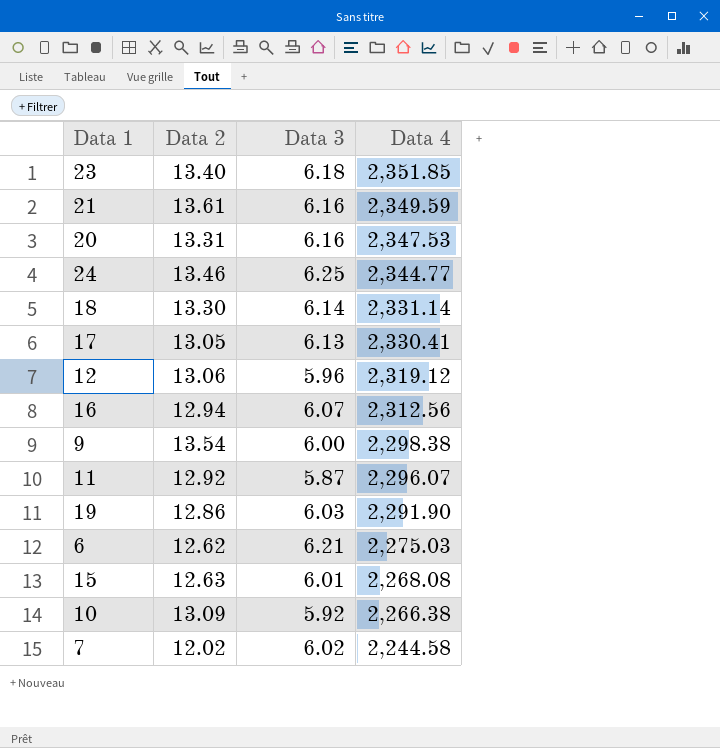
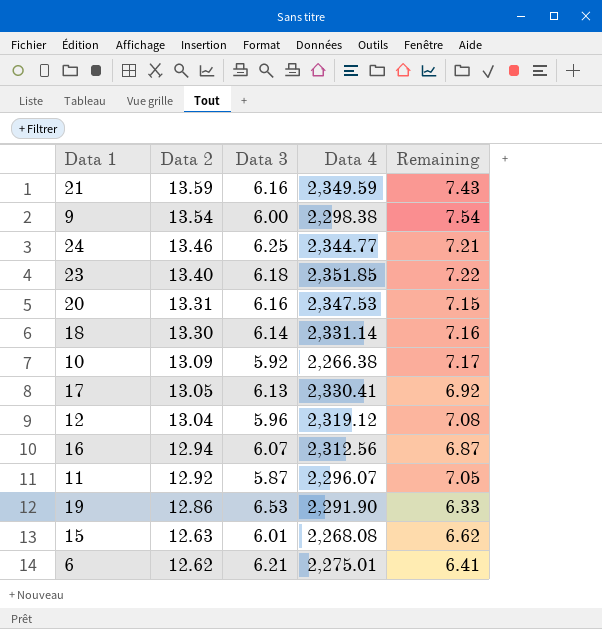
row order: Data 4 descending -> Data 2 descending
column Remaining | formula: none -> [Data 2] - [Data 3]
row 7: 12.02 | 6.02 | 2,244.58 -> none
21 | Data 2: 13.61 -> 13.59
12 | Data 2: 13.06 -> 13.04
19 | Data 3: 6.03 -> 6.53
6 | Data 4: 2,275.03 -> 2,275.01

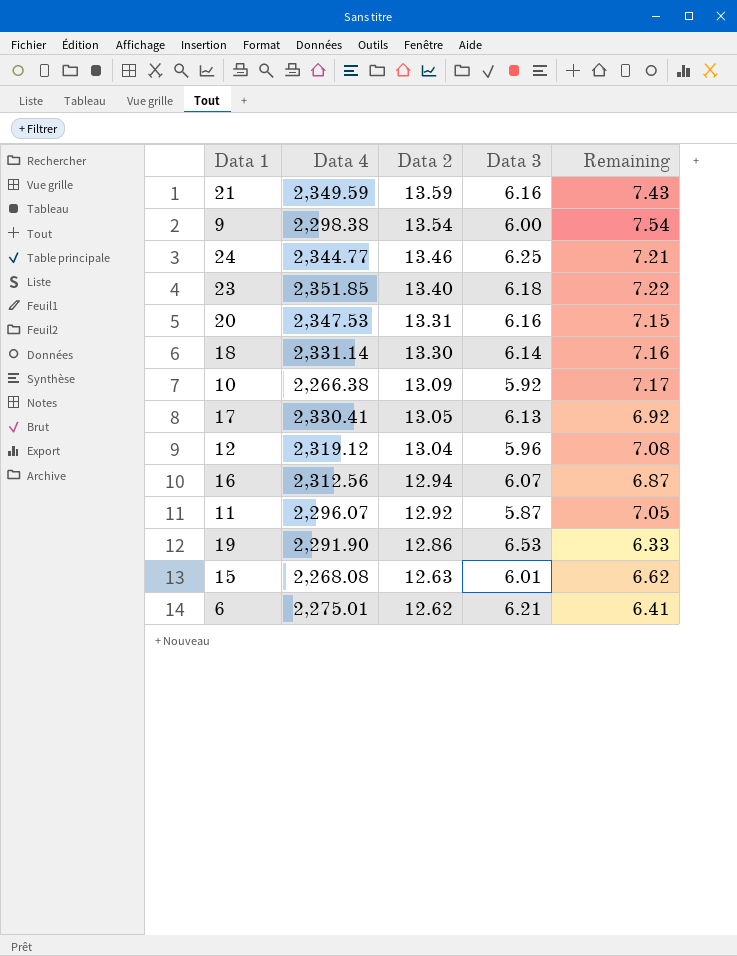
column Data 4 | position: 4 -> 2

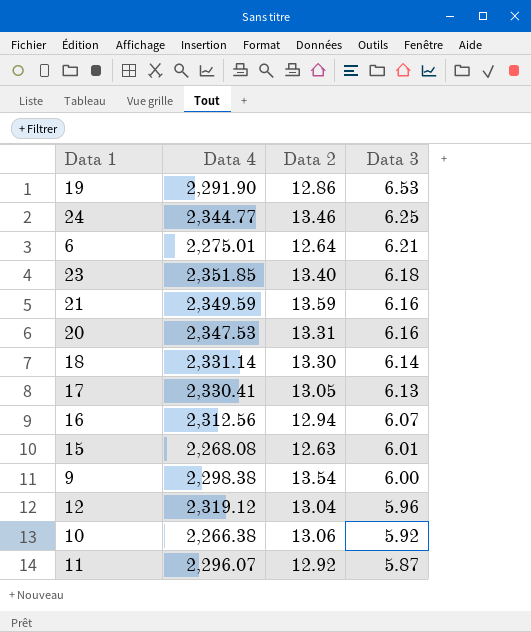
row order: Data 2 descending -> Data 3 descending
column Remaining | formula: [Data 2] - [Data 3] -> none
6 | Data 2: 12.62 -> 12.64
10 | Data 2: 13.09 -> 13.06

